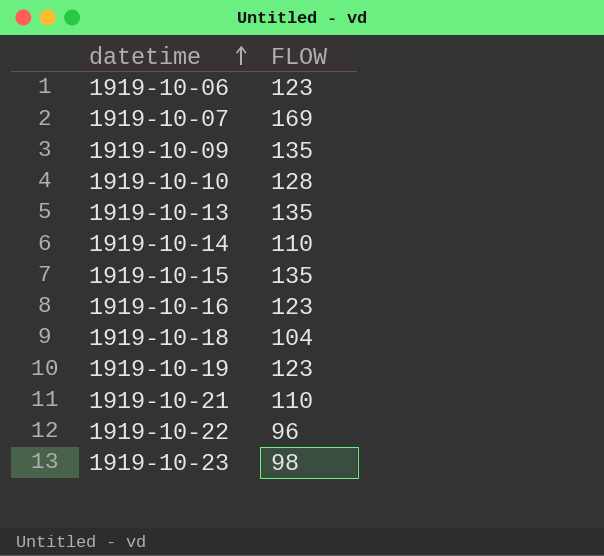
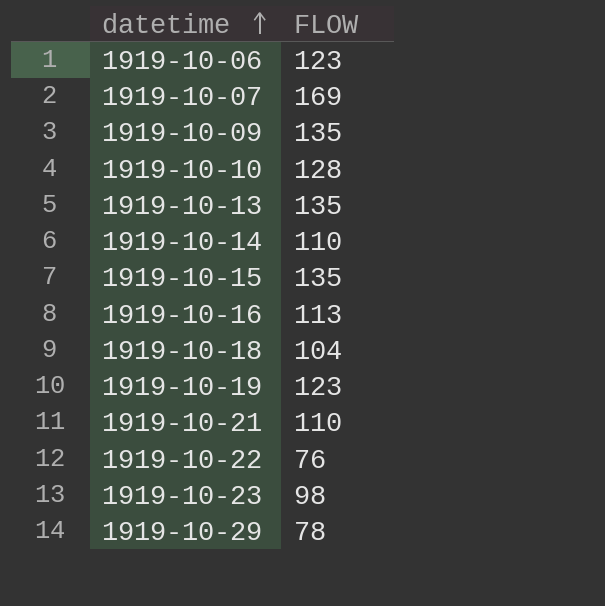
1919-10-16 | FLOW: 123 -> 113
1919-10-22 | FLOW: 96 -> 76
row 1919-10-29: none -> 78

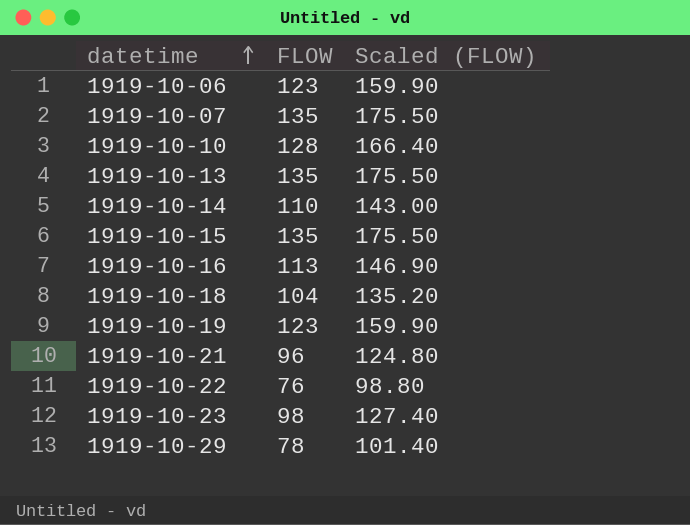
column Scaled (FLOW) | formula: none -> [FLOW] * 1.3
row 1919-10-09: 135 -> none
1919-10-07 | FLOW: 169 -> 135
1919-10-21 | FLOW: 110 -> 96

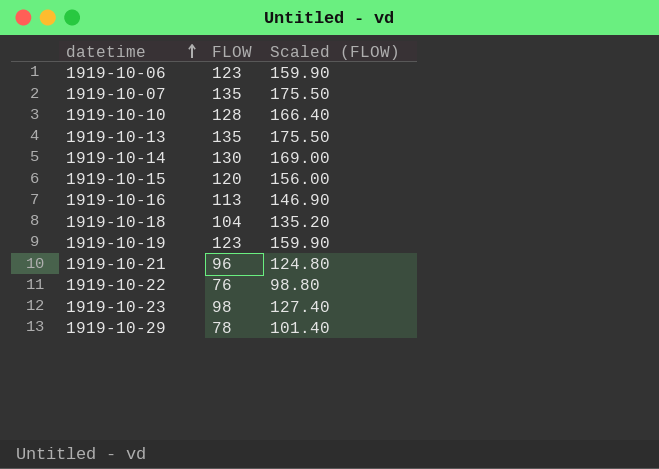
1919-10-14 | FLOW: 110 -> 130
1919-10-14 | Scaled (FLOW): 143.00 -> 169.00
1919-10-15 | FLOW: 135 -> 120
1919-10-15 | Scaled (FLOW): 175.50 -> 156.00

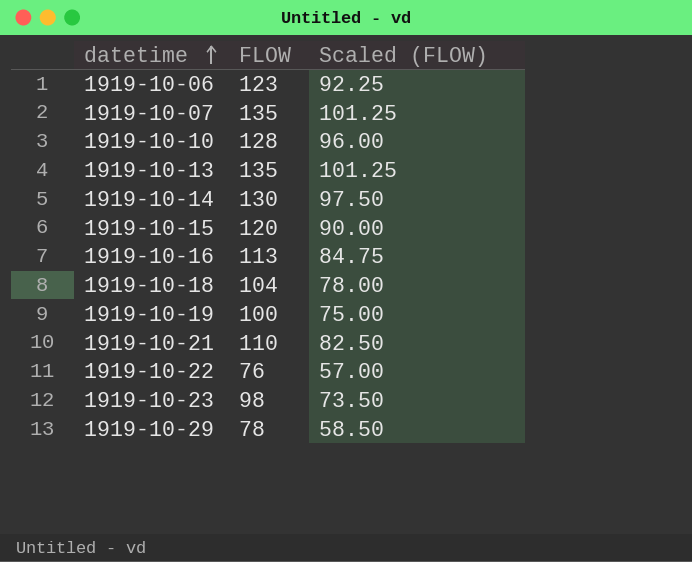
column Scaled (FLOW) | formula: [FLOW] * 1.3 -> [FLOW] * 0.75
1919-10-19 | FLOW: 123 -> 100
1919-10-21 | FLOW: 96 -> 110

